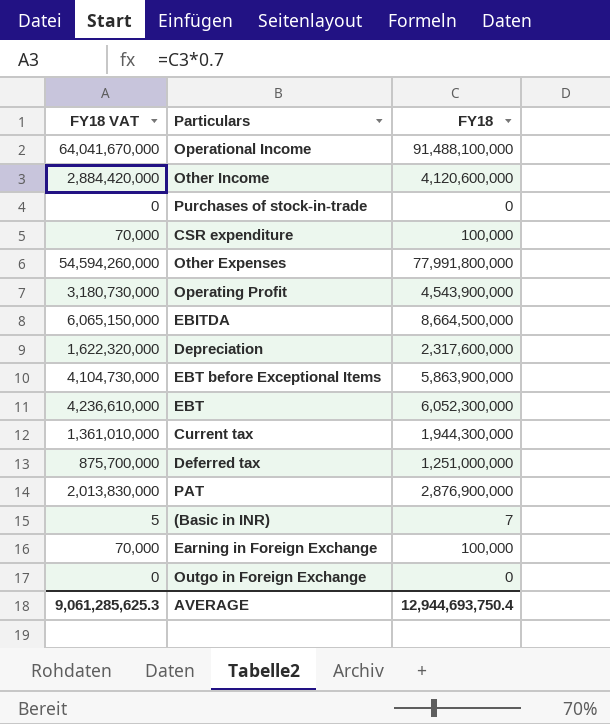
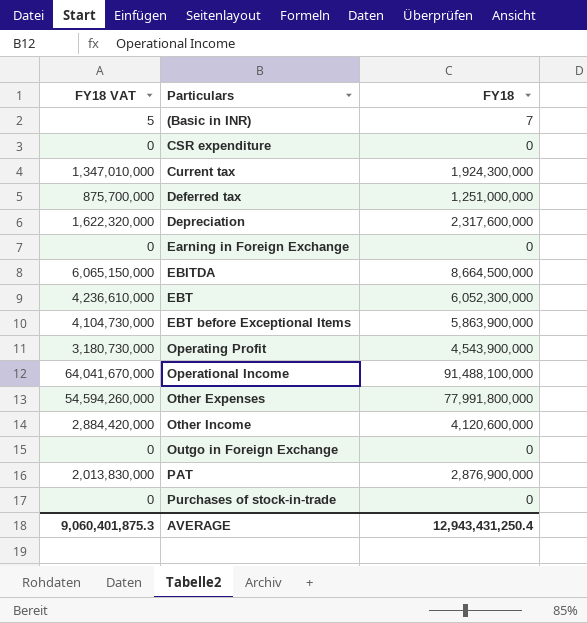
row order: none -> Particulars ascending
CSR expenditure | FY18 VAT: 70,000 -> 0
CSR expenditure | FY18: 100,000 -> 0
Current tax | FY18 VAT: 1,361,010,000 -> 1,347,010,000
Current tax | FY18: 1,944,300,000 -> 1,924,300,000
Earning in Foreign Exchange | FY18 VAT: 70,000 -> 0
Earning in Foreign Exchange | FY18: 100,000 -> 0
AVERAGE | FY18 VAT: 9,061,285,625.3 -> 9,060,401,875.3
AVERAGE | FY18: 12,944,693,750.4 -> 12,943,431,250.4

